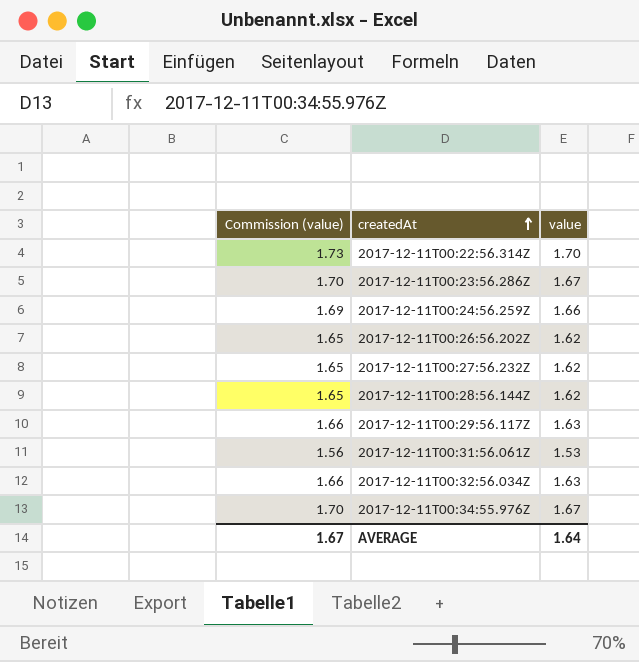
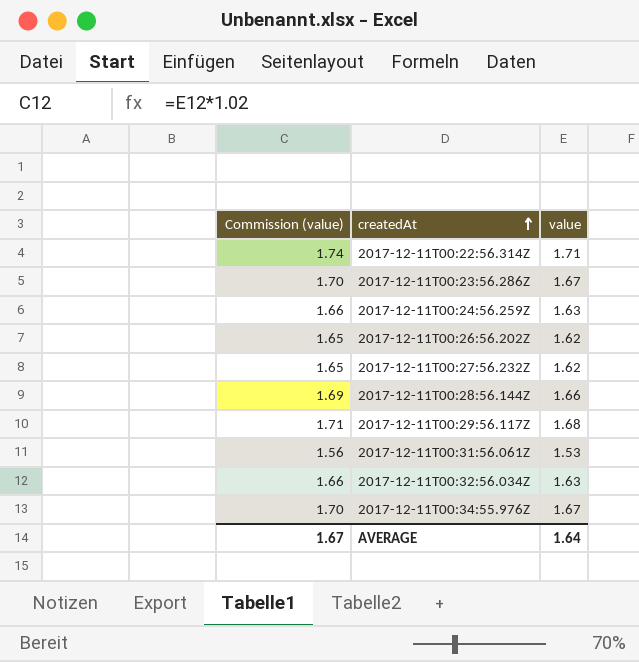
2017-12-11T00:22:56.314Z | Commission (value): 1.73 -> 1.74
2017-12-11T00:22:56.314Z | value: 1.70 -> 1.71
2017-12-11T00:24:56.259Z | Commission (value): 1.69 -> 1.66
2017-12-11T00:24:56.259Z | value: 1.66 -> 1.63
2017-12-11T00:28:56.144Z | Commission (value): 1.65 -> 1.69
2017-12-11T00:28:56.144Z | value: 1.62 -> 1.66
2017-12-11T00:29:56.117Z | Commission (value): 1.66 -> 1.71
2017-12-11T00:29:56.117Z | value: 1.63 -> 1.68

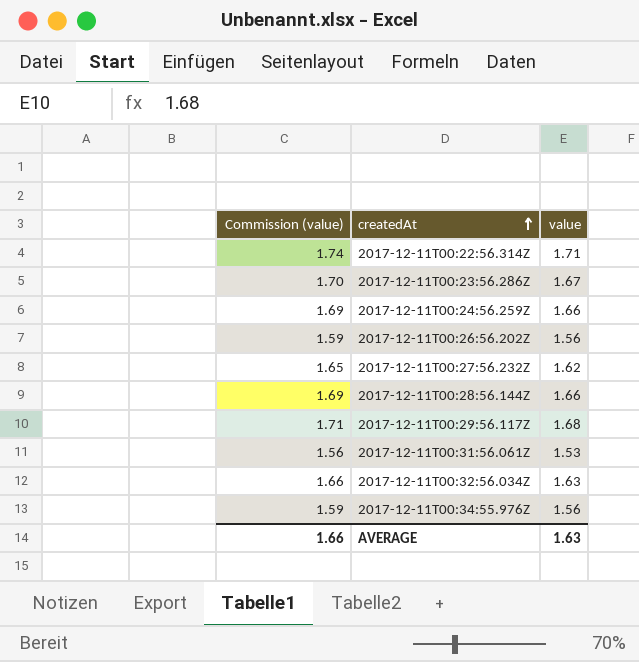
2017-12-11T00:24:56.259Z | Commission (value): 1.66 -> 1.69
2017-12-11T00:24:56.259Z | value: 1.63 -> 1.66
2017-12-11T00:26:56.202Z | Commission (value): 1.65 -> 1.59
2017-12-11T00:26:56.202Z | value: 1.62 -> 1.56
2017-12-11T00:34:55.976Z | Commission (value): 1.70 -> 1.59
2017-12-11T00:34:55.976Z | value: 1.67 -> 1.56
AVERAGE | Commission (value): 1.67 -> 1.66
AVERAGE | value: 1.64 -> 1.63

